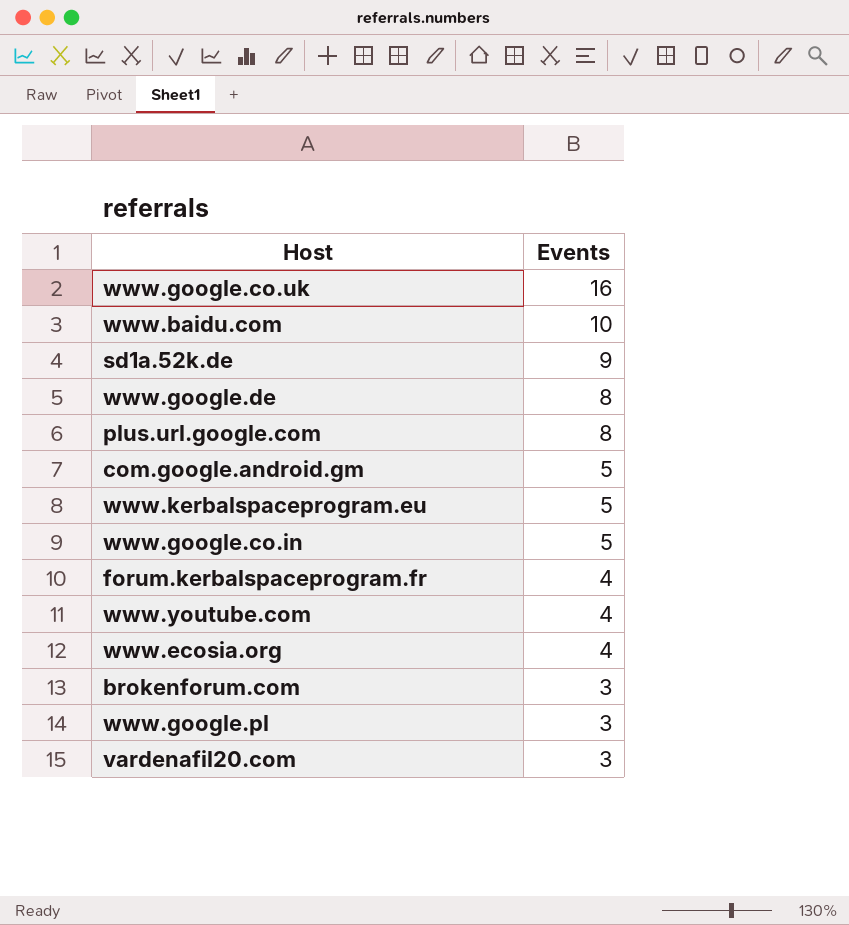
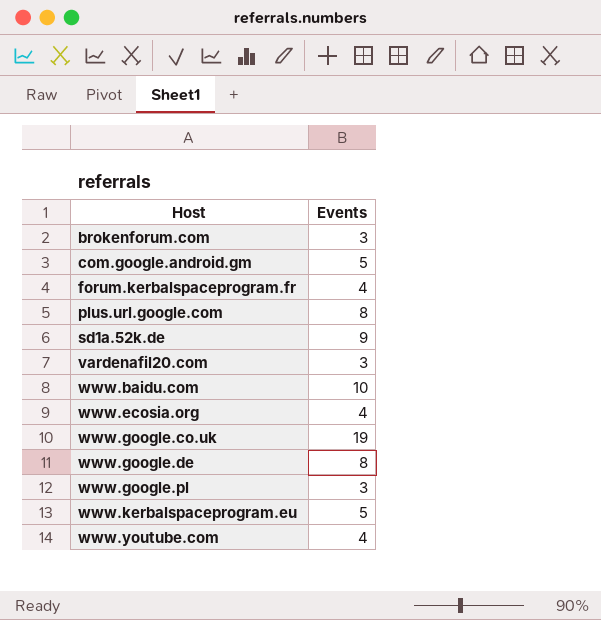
row order: Events descending -> Host ascending
row www.google.co.in: 5 -> none
www.google.co.uk | Events: 16 -> 19

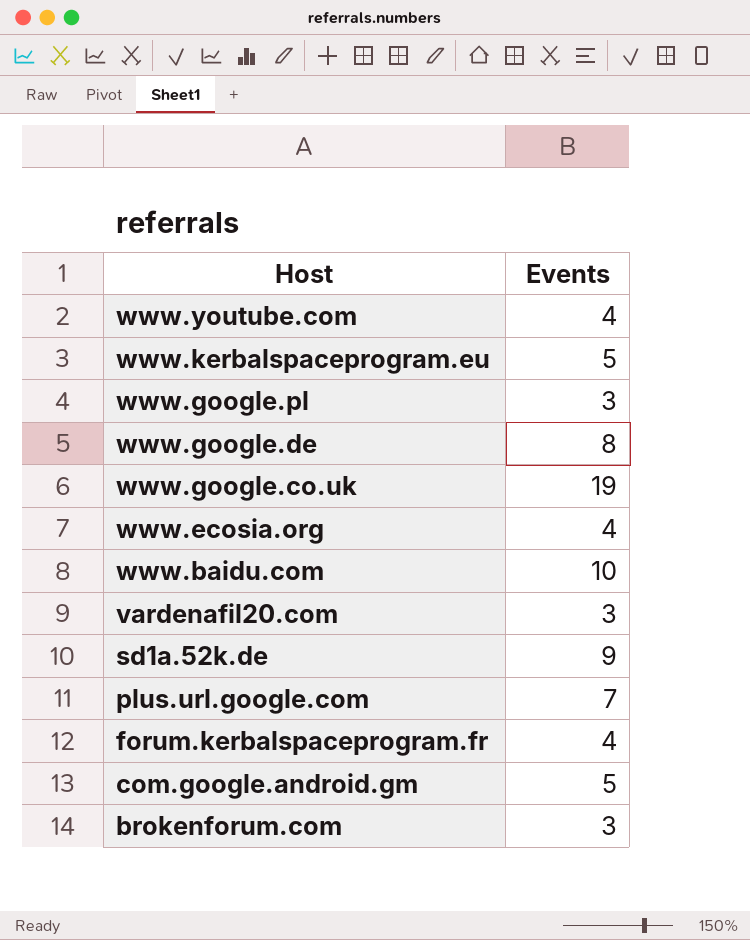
row order: Host ascending -> Host descending
plus.url.google.com | Events: 8 -> 7

